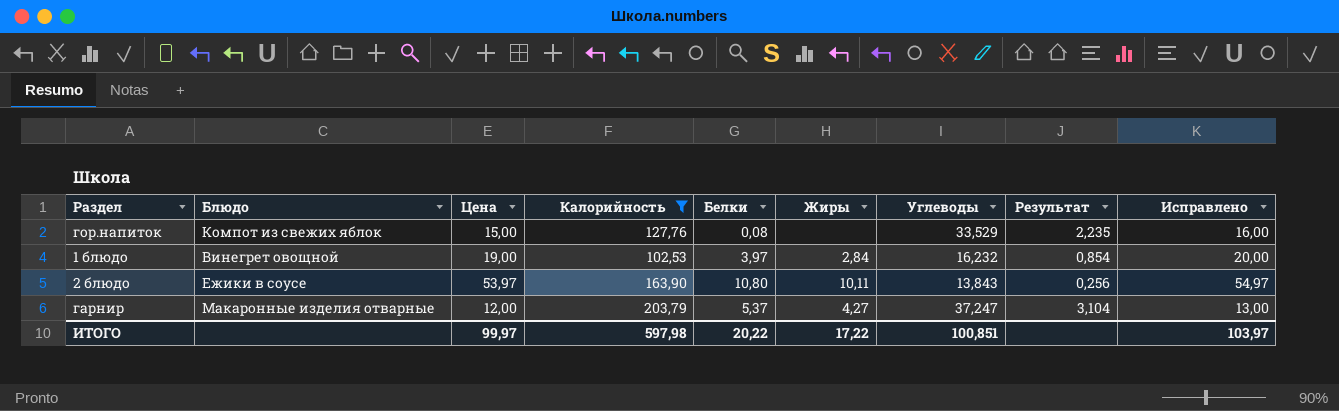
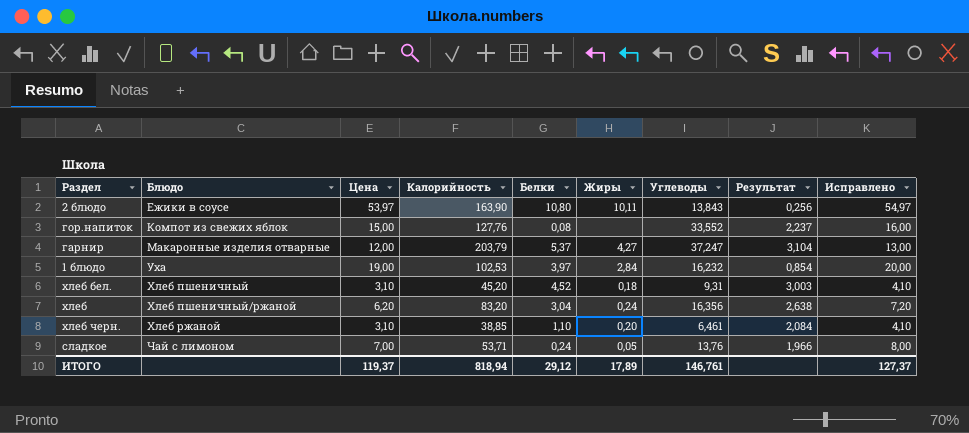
filter: Калорийность >= 102,53 -> none
row order: none -> Блюдо ascending
гор.напиток | Углеводы: 33,529 -> 33,552
гор.напиток | Результат: 2,235 -> 2,237
1 блюдо | Блюдо: Винегрет овощной -> Уха
ИТОГО | Цена: 99,97 -> 119,37
ИТОГО | Калорийность: 597,98 -> 818,94
ИТОГО | Белки: 20,22 -> 29,12
ИТОГО | Жиры: 17,22 -> 17,89
ИТОГО | Углеводы: 100,851 -> 146,761
ИТОГО | Исправлено: 103,97 -> 127,37

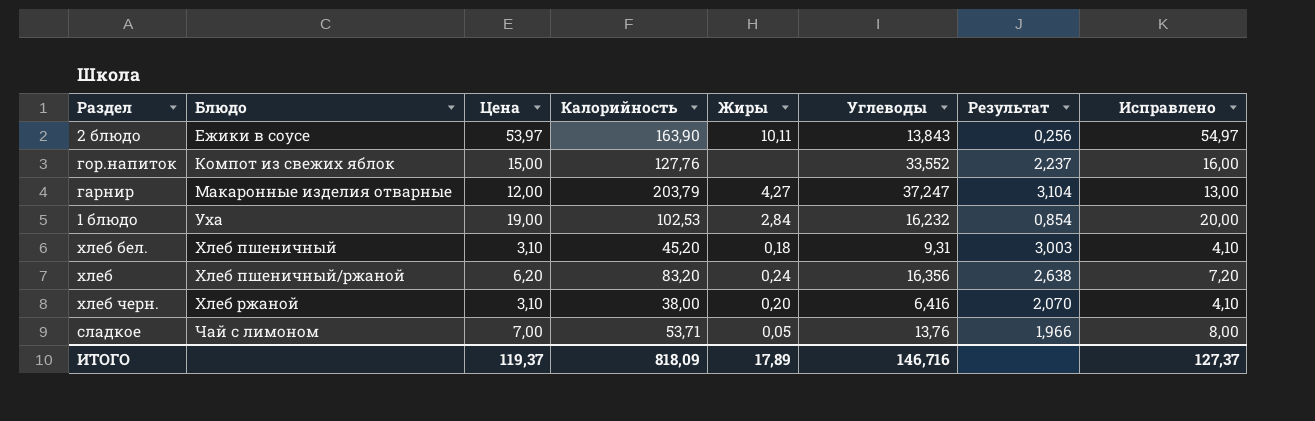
column Белки | position: 5 -> none
хлеб черн. | Калорийность: 38,85 -> 38,00
хлеб черн. | Углеводы: 6,461 -> 6,416
хлеб черн. | Результат: 2,084 -> 2,070
ИТОГО | Калорийность: 818,94 -> 818,09
ИТОГО | Углеводы: 146,761 -> 146,716

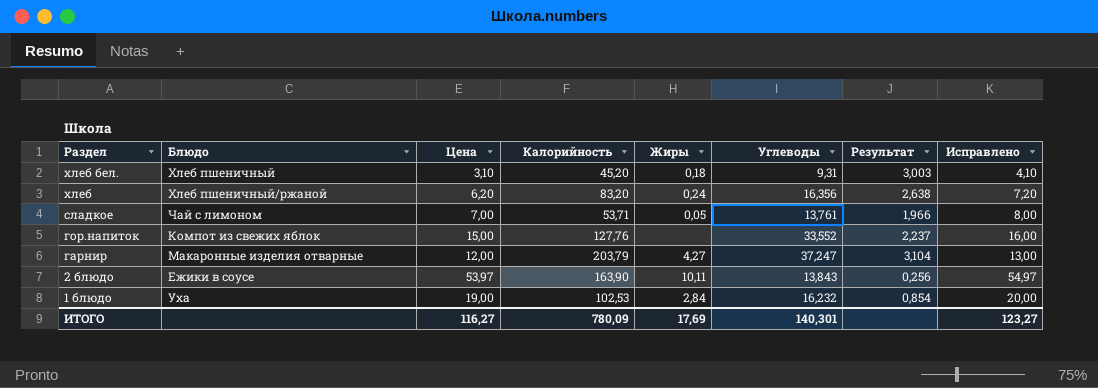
row order: Блюдо ascending -> Раздел descending
row хлеб черн.: Хлеб ржаной | 3,10 | 38,00 | 0,20 | 6,416 | 2,070 | 4,10 -> none
сладкое | Углеводы: 13,76 -> 13,761
ИТОГО | Цена: 119,37 -> 116,27
ИТОГО | Калорийность: 818,09 -> 780,09
ИТОГО | Жиры: 17,89 -> 17,69
ИТОГО | Углеводы: 146,716 -> 140,301
ИТОГО | Исправлено: 127,37 -> 123,27

